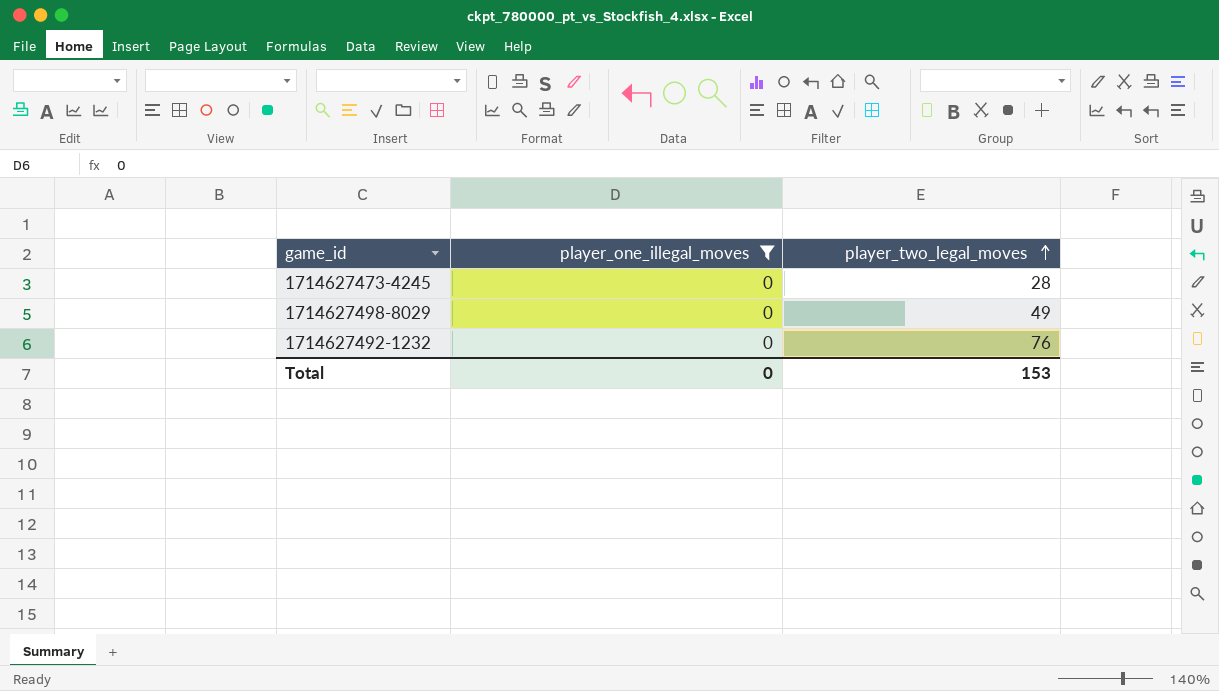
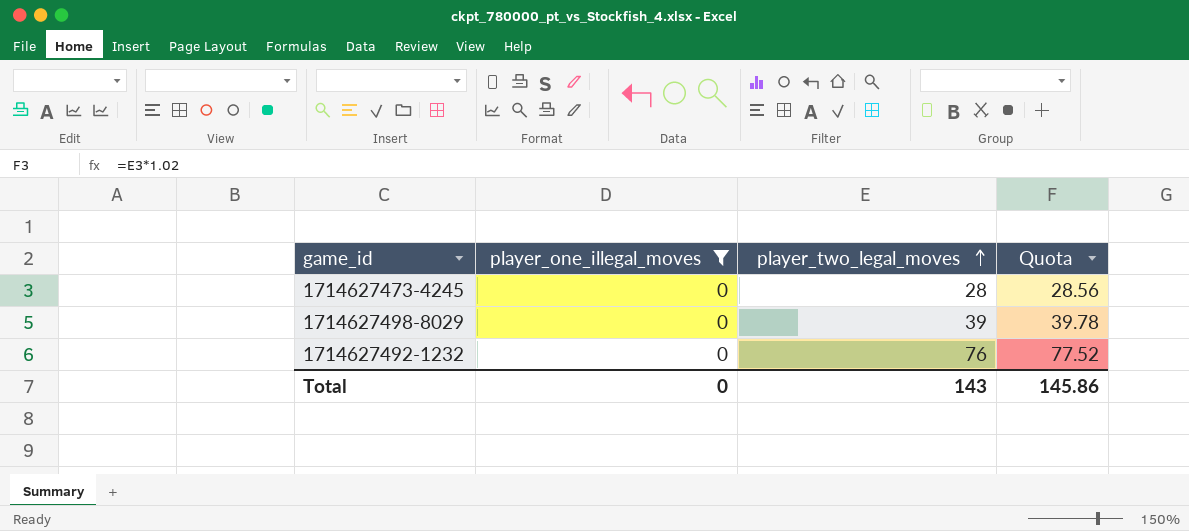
column Quota | formula: none -> [player_two_legal_moves] * 1.02
1714627498-8029 | player_two_legal_moves: 49 -> 39
Total | player_two_legal_moves: 153 -> 143

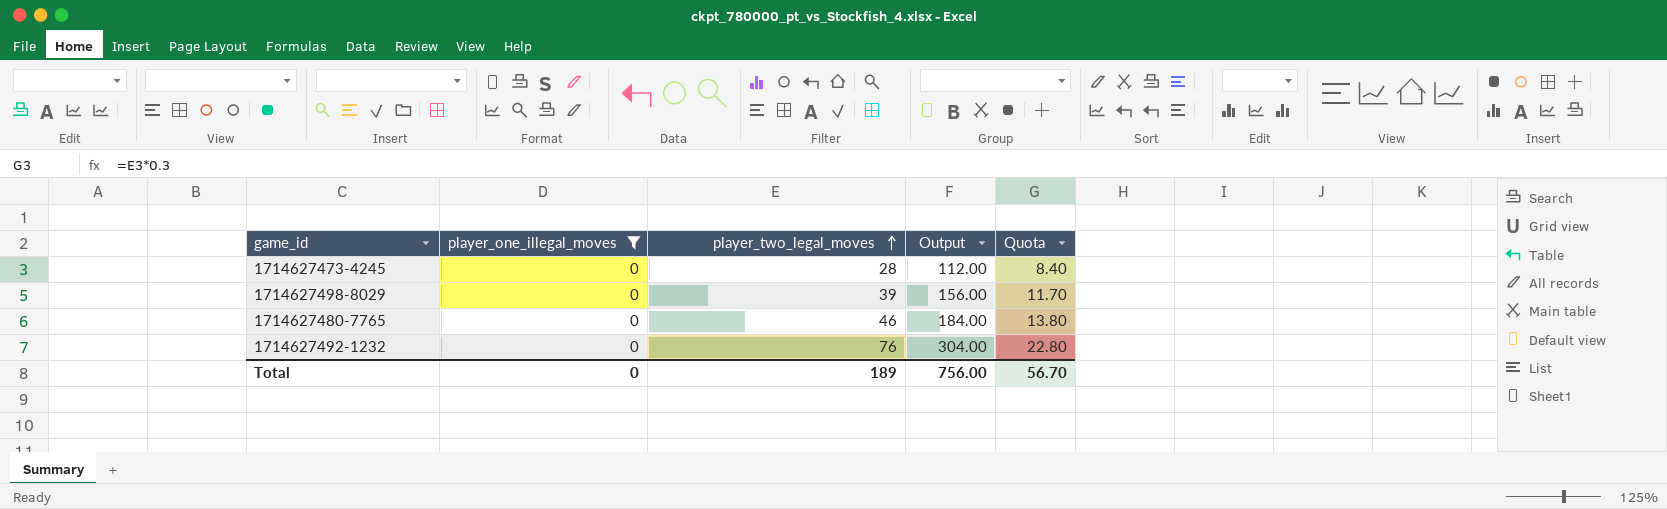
column Output | formula: none -> [player_two_legal_moves] * 4
column Quota | formula: [player_two_legal_moves] * 1.02 -> [player_two_legal_moves] * 0.3
row 1714627480-7765: none -> 0 | 46 | 184.00 | 13.80
Total | player_two_legal_moves: 143 -> 189
Total | Quota: 145.86 -> 56.70

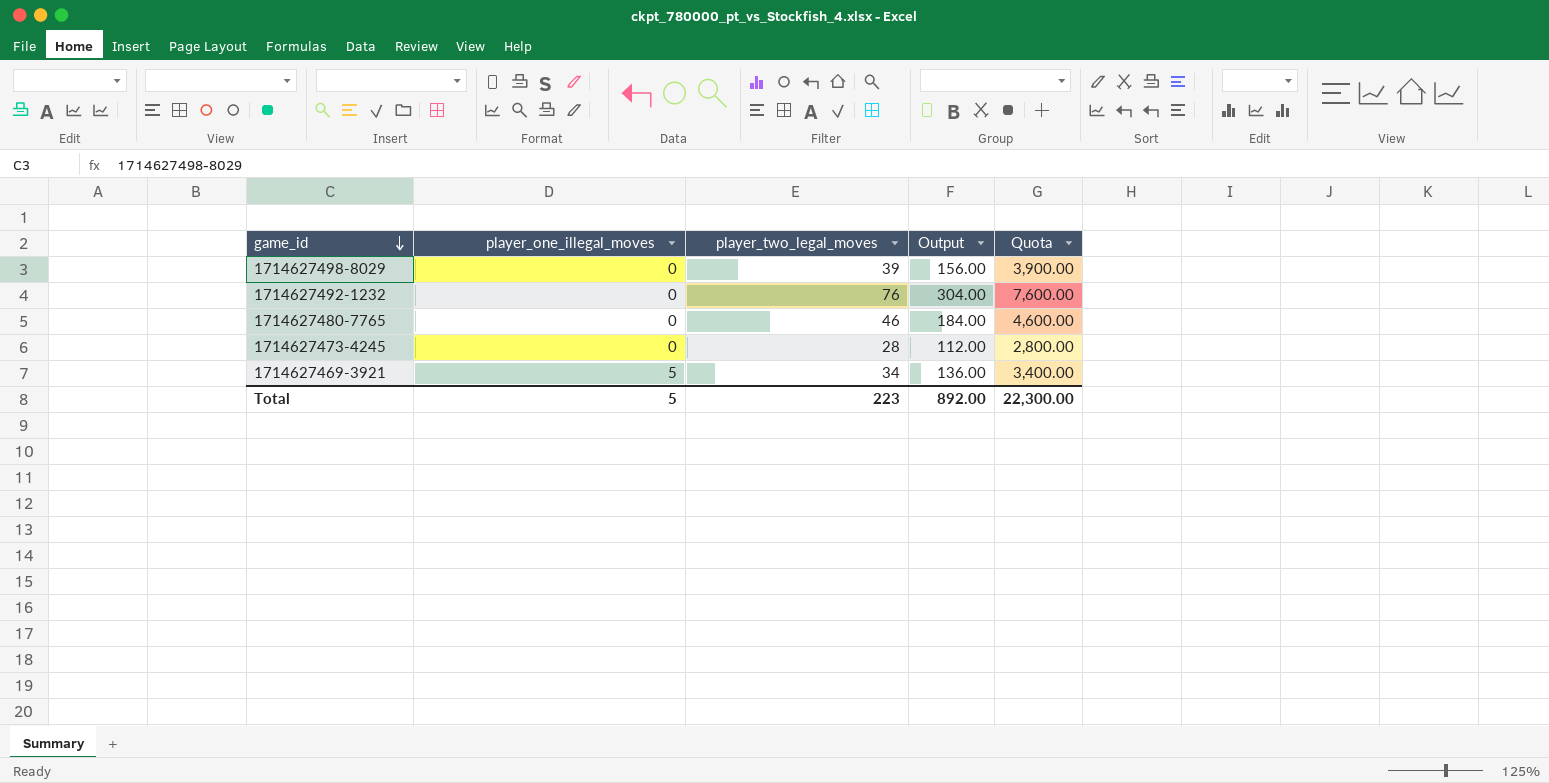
filter: player_one_illegal_moves = 0 -> none
row order: player_two_legal_moves ascending -> game_id descending
column Quota | formula: [player_two_legal_moves] * 0.3 -> [player_two_legal_moves] * 100
Total | player_one_illegal_moves: 0 -> 5
Total | player_two_legal_moves: 189 -> 223
Total | Output: 756.00 -> 892.00
Total | Quota: 56.70 -> 22,300.00

